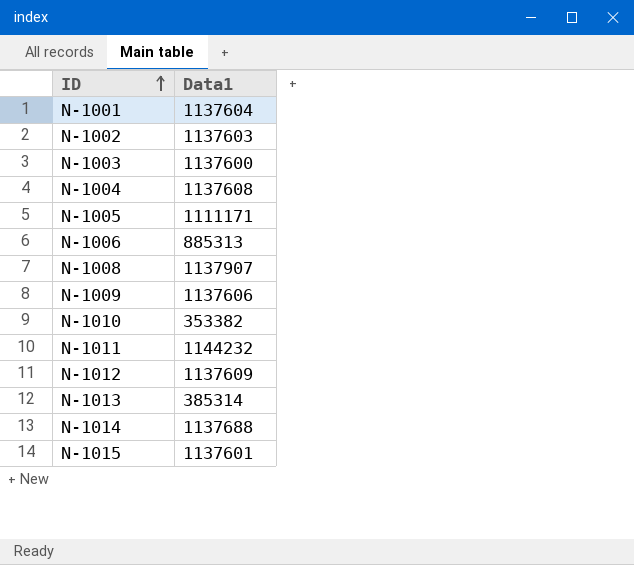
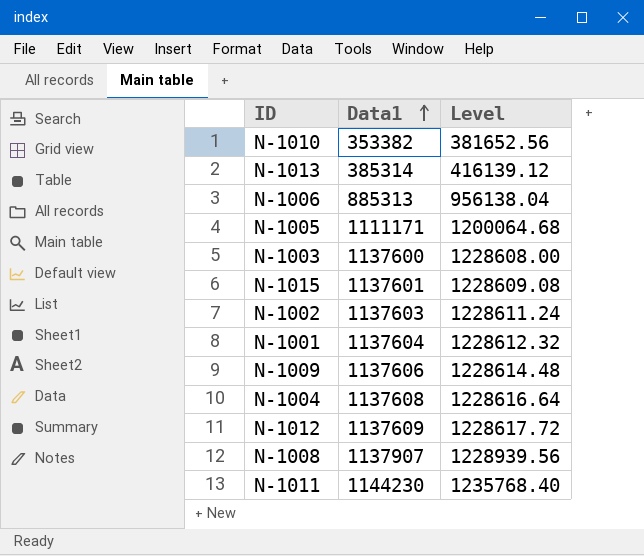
row order: ID ascending -> Data1 ascending
column Level | formula: none -> [Data1] * 1.08
row N-1014: 1137688 -> none
N-1011 | Data1: 1144232 -> 1144230

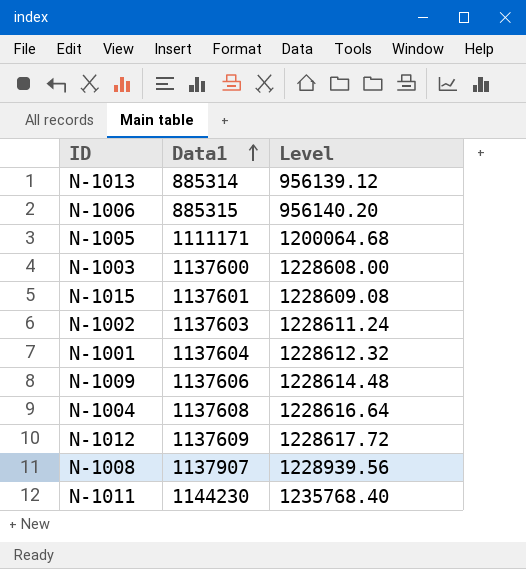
row N-1010: 353382 | 381652.56 -> none
N-1013 | Data1: 385314 -> 885314
N-1013 | Level: 416139.12 -> 956139.12
N-1006 | Data1: 885313 -> 885315
N-1006 | Level: 956138.04 -> 956140.20

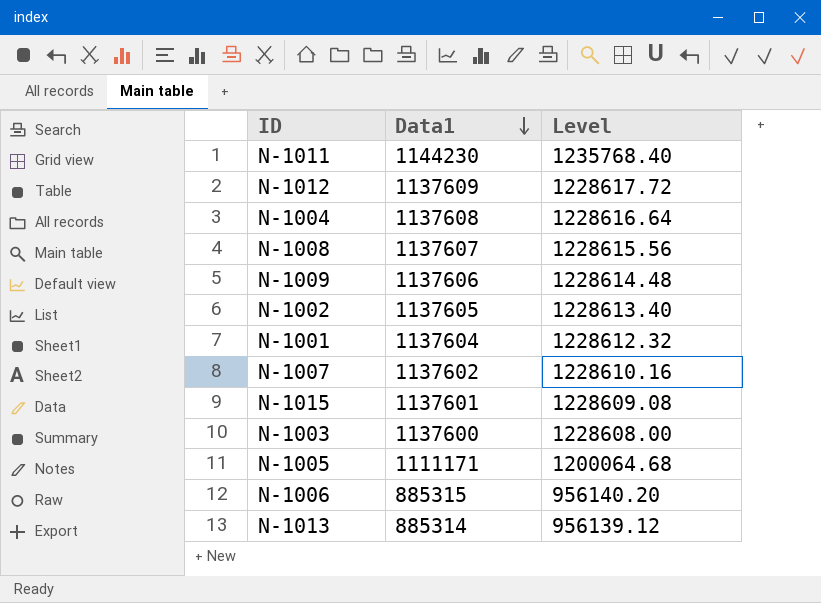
row order: Data1 ascending -> Data1 descending
N-1008 | Data1: 1137907 -> 1137607
N-1008 | Level: 1228939.56 -> 1228615.56
N-1002 | Data1: 1137603 -> 1137605
N-1002 | Level: 1228611.24 -> 1228613.40
row N-1007: none -> 1137602 | 1228610.16

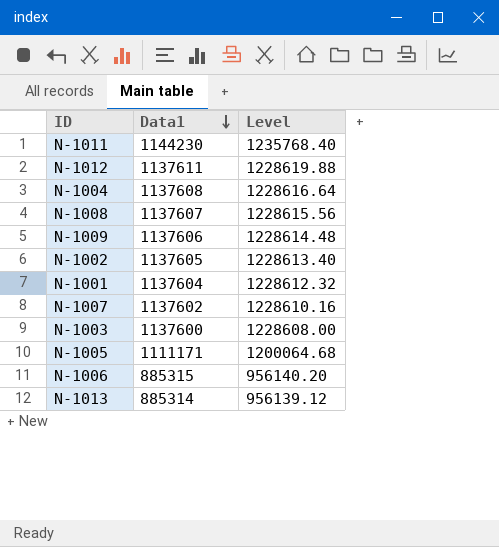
row N-1015: 1137601 | 1228609.08 -> none
N-1012 | Data1: 1137609 -> 1137611
N-1012 | Level: 1228617.72 -> 1228619.88

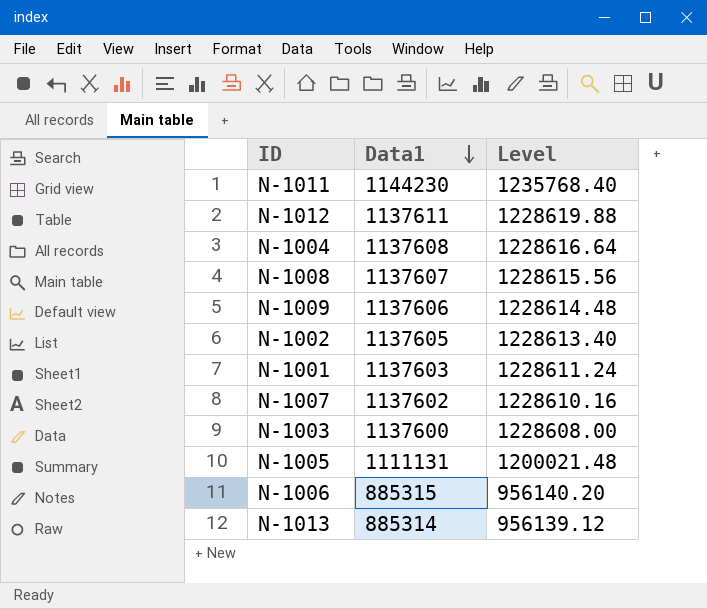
N-1001 | Data1: 1137604 -> 1137603
N-1001 | Level: 1228612.32 -> 1228611.24
N-1005 | Data1: 1111171 -> 1111131
N-1005 | Level: 1200064.68 -> 1200021.48

